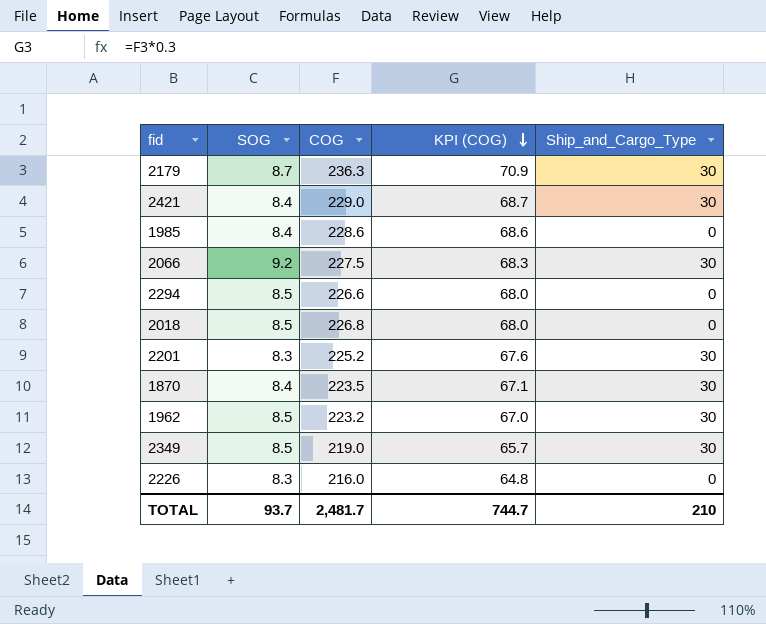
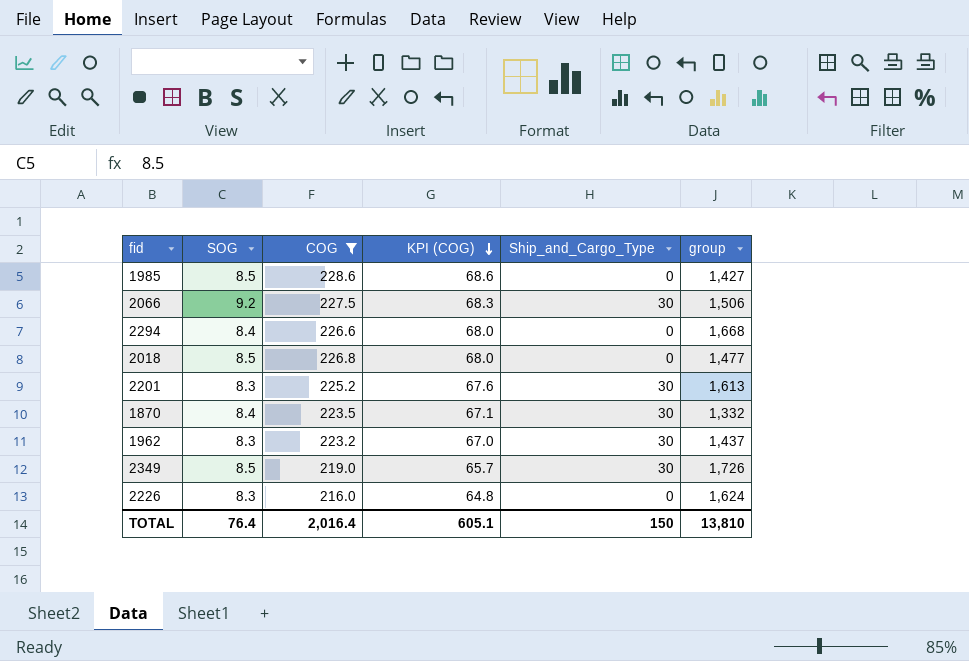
filter: none -> COG <= 228.6
column group | position: none -> 6
1985 | SOG: 8.4 -> 8.5
2294 | SOG: 8.5 -> 8.4
1962 | SOG: 8.5 -> 8.3
TOTAL | SOG: 93.7 -> 76.4
TOTAL | COG: 2,481.7 -> 2,016.4
TOTAL | KPI (COG): 744.7 -> 605.1
TOTAL | Ship_and_Cargo_Type: 210 -> 150

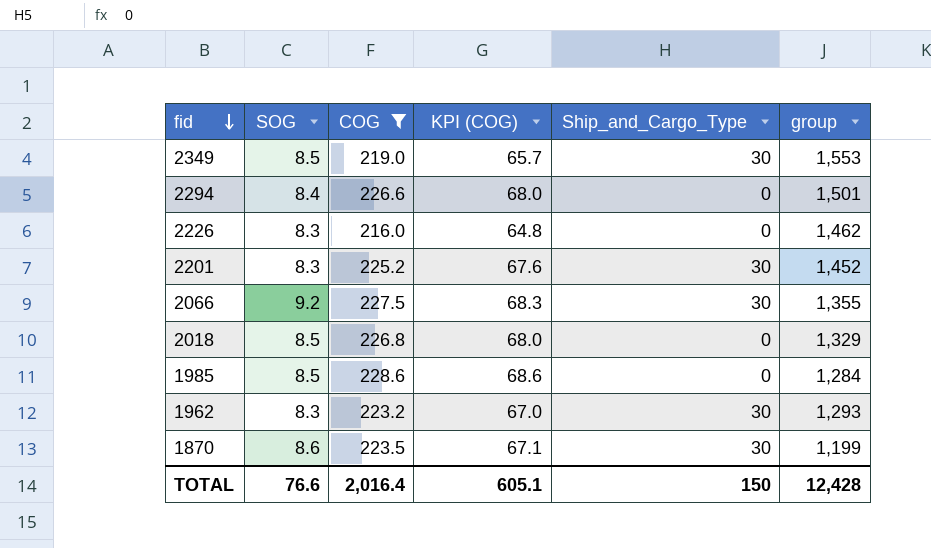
row order: KPI (COG) descending -> fid descending
2349 | group: 1,726 -> 1,553
2294 | group: 1,668 -> 1,501
2226 | group: 1,624 -> 1,462
2201 | group: 1,613 -> 1,452
2066 | group: 1,506 -> 1,355
2018 | group: 1,477 -> 1,329
1985 | group: 1,427 -> 1,284
1962 | group: 1,437 -> 1,293
1870 | SOG: 8.4 -> 8.6
1870 | group: 1,332 -> 1,199
TOTAL | SOG: 76.4 -> 76.6
TOTAL | group: 13,810 -> 12,428

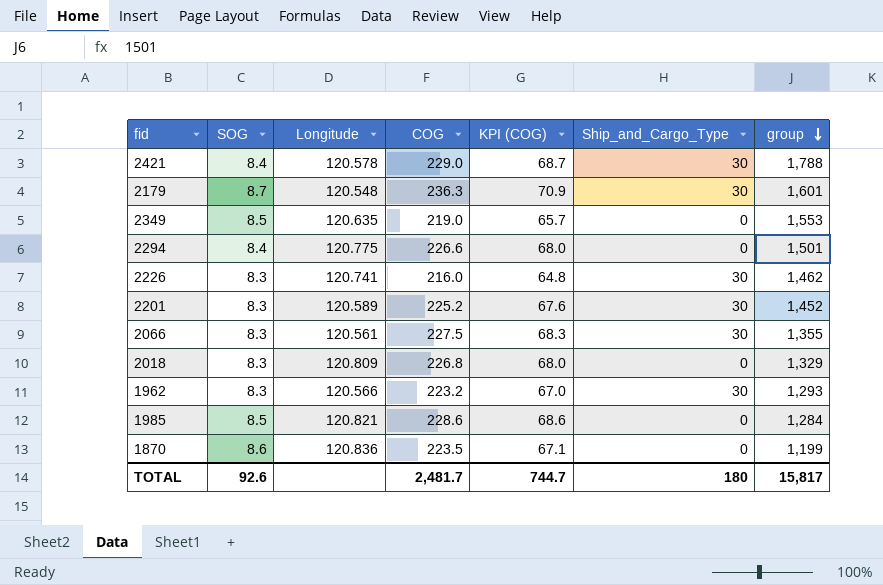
filter: COG <= 228.6 -> none
row order: fid descending -> group descending
column Longitude | position: none -> 3
2349 | Ship_and_Cargo_Type: 30 -> 0
2226 | Ship_and_Cargo_Type: 0 -> 30
2066 | SOG: 9.2 -> 8.3
2018 | SOG: 8.5 -> 8.3
1870 | Ship_and_Cargo_Type: 30 -> 0
TOTAL | SOG: 76.6 -> 92.6
TOTAL | COG: 2,016.4 -> 2,481.7
TOTAL | KPI (COG): 605.1 -> 744.7
TOTAL | Ship_and_Cargo_Type: 150 -> 180
TOTAL | group: 12,428 -> 15,817

